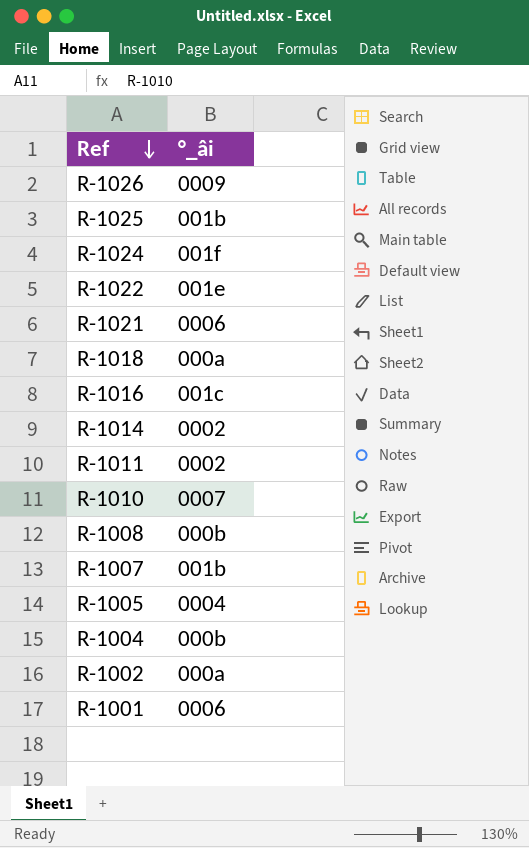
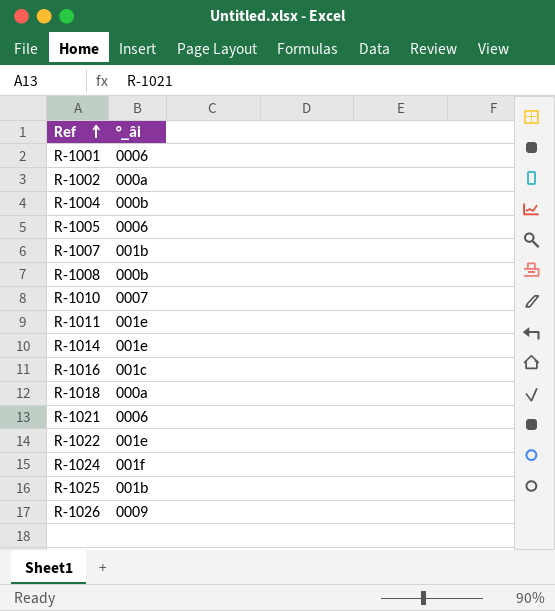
row order: Ref descending -> Ref ascending
R-1005 | °_âi: 0004 -> 0006
R-1011 | °_âi: 0002 -> 001e
R-1014 | °_âi: 0002 -> 001e

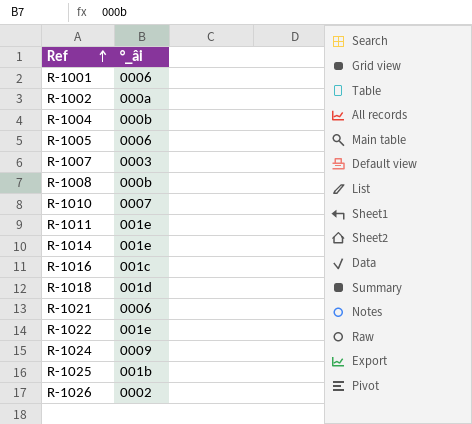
R-1007 | °_âi: 001b -> 0003
R-1018 | °_âi: 000a -> 001d
R-1024 | °_âi: 001f -> 0009
R-1026 | °_âi: 0009 -> 0002

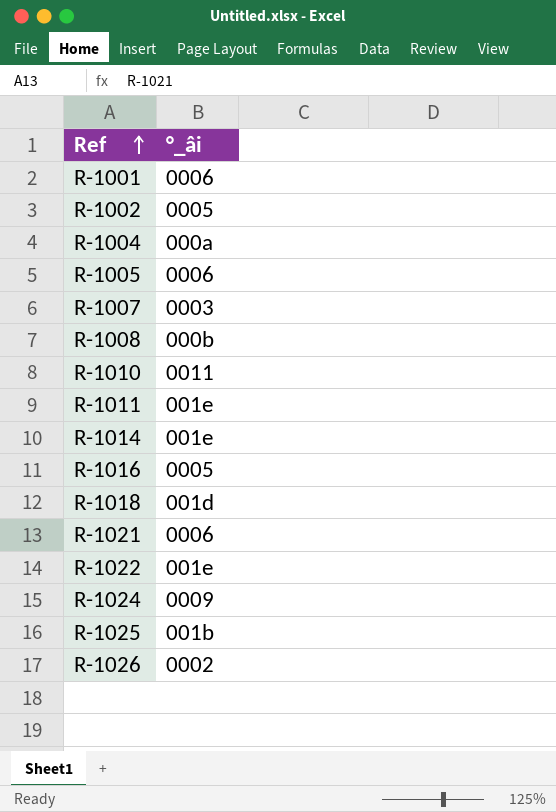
R-1002 | °_âi: 000a -> 0005
R-1004 | °_âi: 000b -> 000a
R-1010 | °_âi: 0007 -> 0011
R-1016 | °_âi: 001c -> 0005

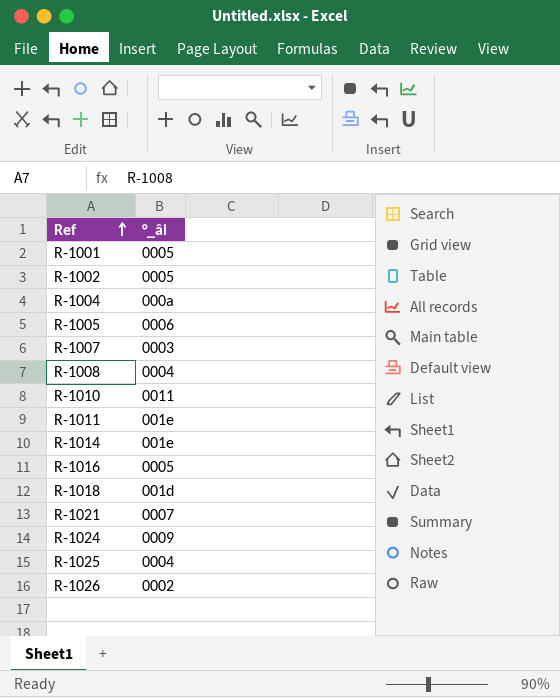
row R-1022: 001e -> none
R-1001 | °_âi: 0006 -> 0005
R-1008 | °_âi: 000b -> 0004
R-1021 | °_âi: 0006 -> 0007
R-1025 | °_âi: 001b -> 0004

